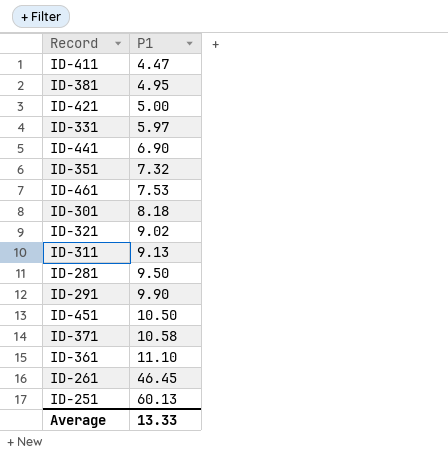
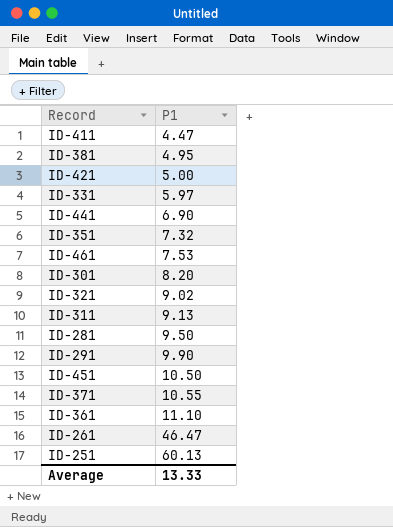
ID-301 | P1: 8.18 -> 8.20
ID-371 | P1: 10.58 -> 10.55
ID-261 | P1: 46.45 -> 46.47

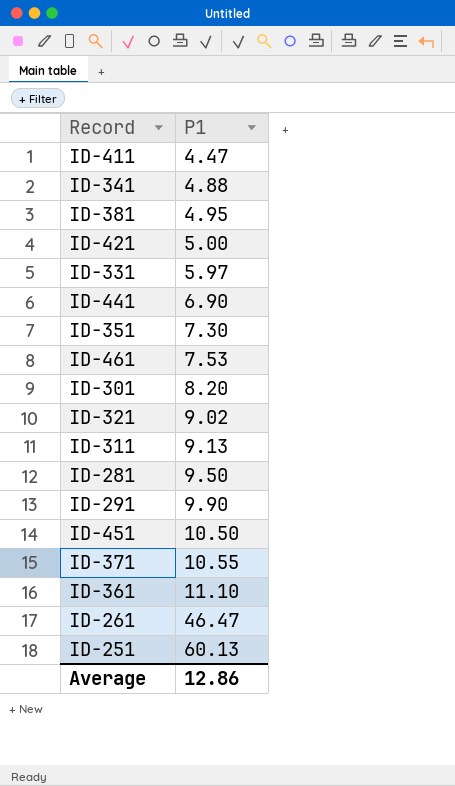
row ID-341: none -> 4.88
ID-351 | P1: 7.32 -> 7.30
Average | P1: 13.33 -> 12.86

